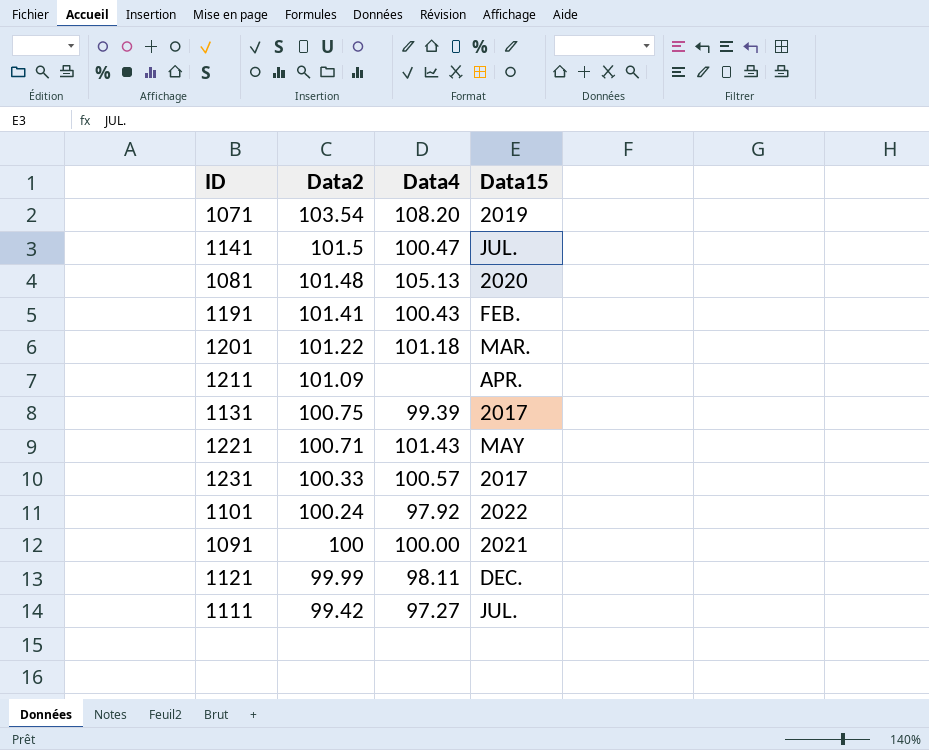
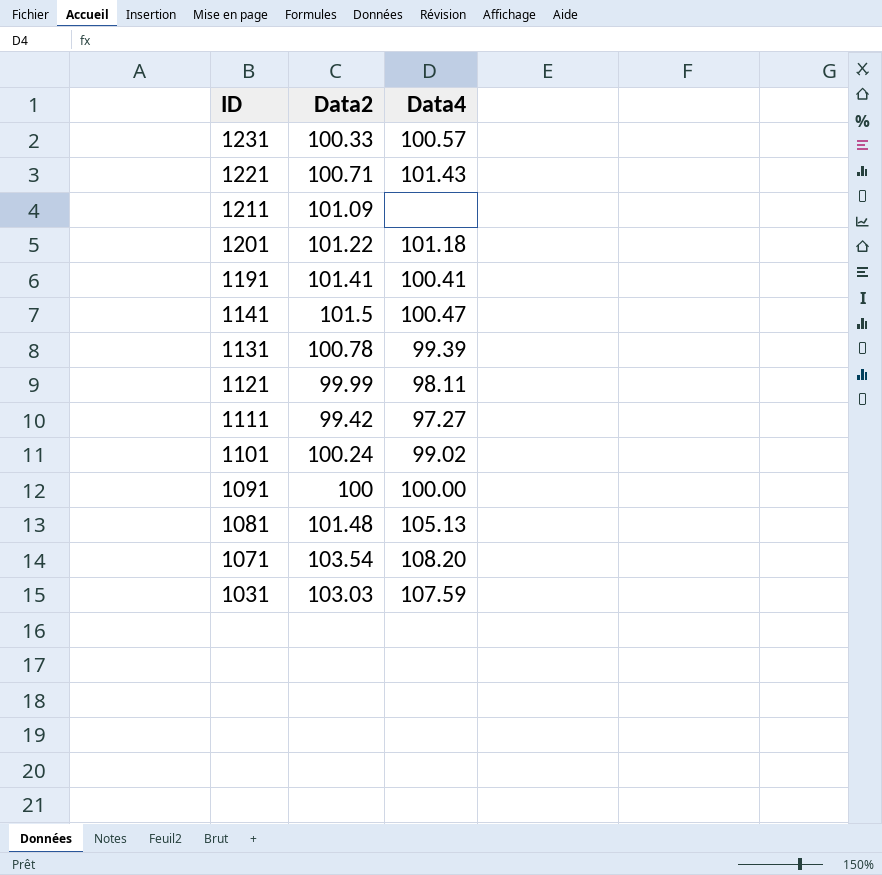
row order: Data2 descending -> ID descending
column Data15 | position: 4 -> none
1191 | Data4: 100.43 -> 100.41
1131 | Data2: 100.75 -> 100.78
1101 | Data4: 97.92 -> 99.02
row 1031: none -> 103.03 | 107.59

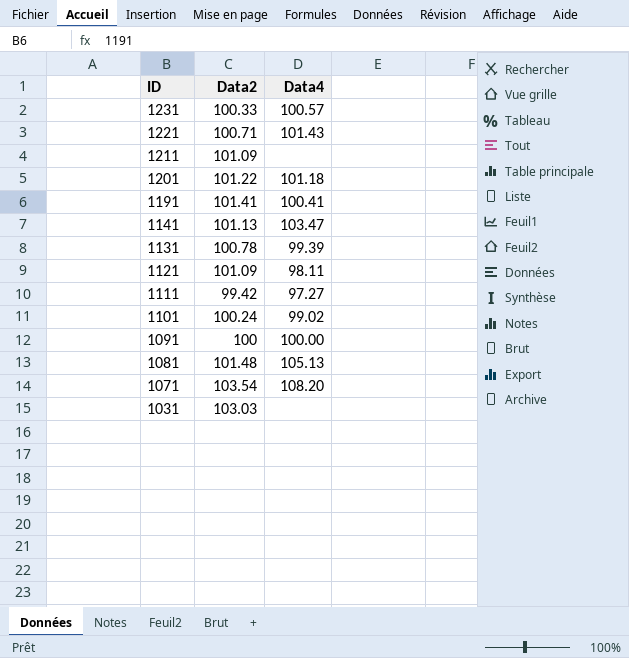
1141 | Data2: 101.5 -> 101.13
1141 | Data4: 100.47 -> 103.47
1121 | Data2: 99.99 -> 101.09
1031 | Data4: 107.59 -> none

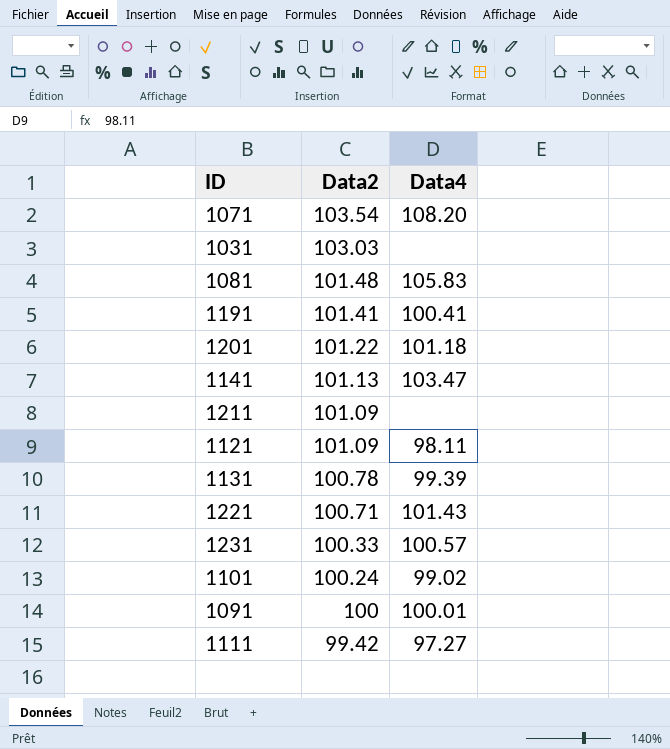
row order: ID descending -> Data2 descending
1081 | Data4: 105.13 -> 105.83
1091 | Data4: 100.00 -> 100.01

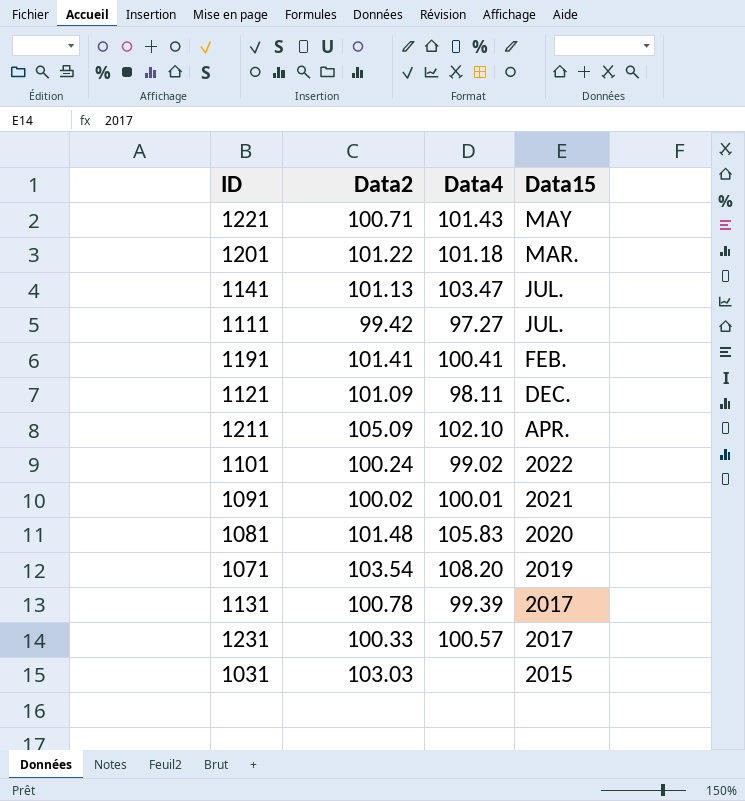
row order: Data2 descending -> Data15 descending
column Data15 | position: none -> 4
1211 | Data2: 101.09 -> 105.09
1211 | Data4: none -> 102.10
1091 | Data2: 100 -> 100.02

